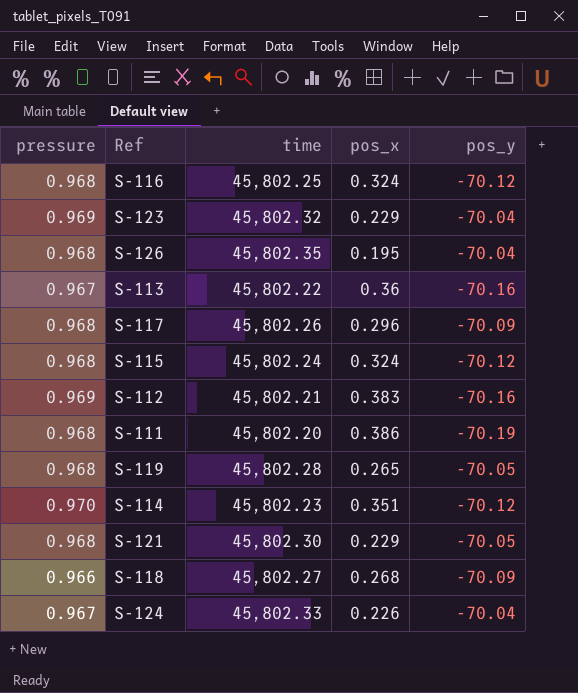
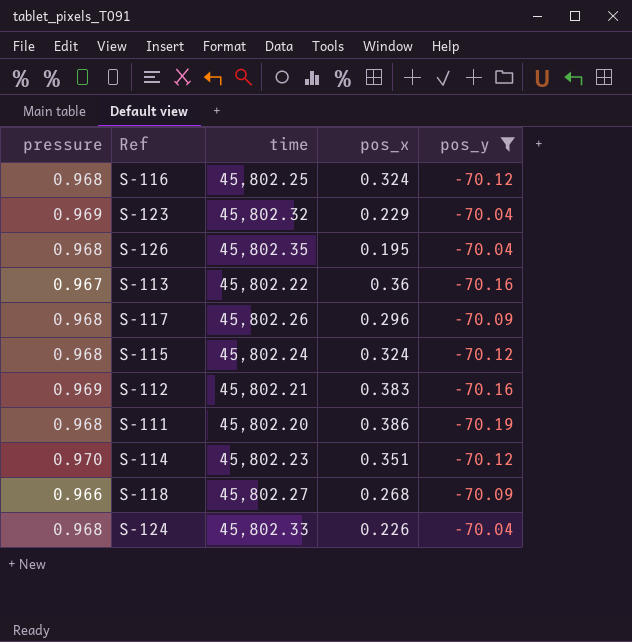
filter: none -> pos_y != -70.05
S-124 | pressure: 0.967 -> 0.968

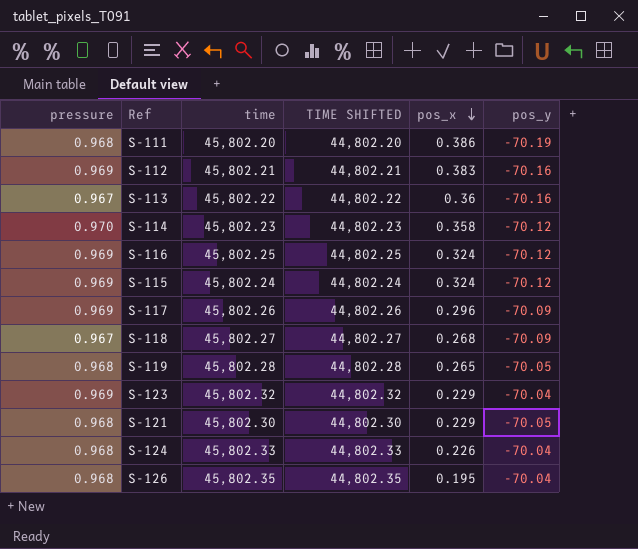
filter: pos_y != -70.05 -> none
row order: none -> pos_x descending
column TIME SHIFTED | formula: none -> [time] - 1000
S-114 | pos_x: 0.351 -> 0.358
S-116 | pressure: 0.968 -> 0.969
S-115 | pressure: 0.968 -> 0.969
S-117 | pressure: 0.968 -> 0.969
S-118 | pressure: 0.966 -> 0.967

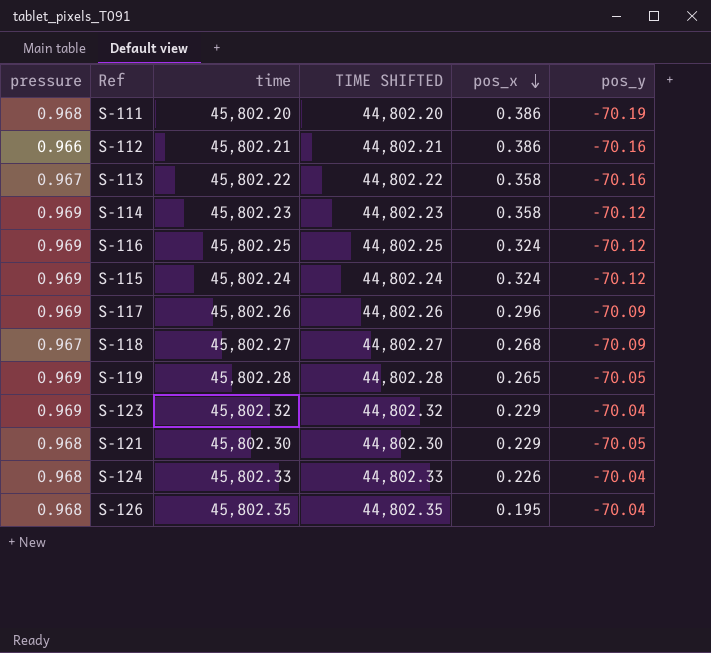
S-112 | pressure: 0.969 -> 0.966
S-112 | pos_x: 0.383 -> 0.386
S-113 | pos_x: 0.36 -> 0.358
S-114 | pressure: 0.970 -> 0.969
S-119 | pressure: 0.968 -> 0.969

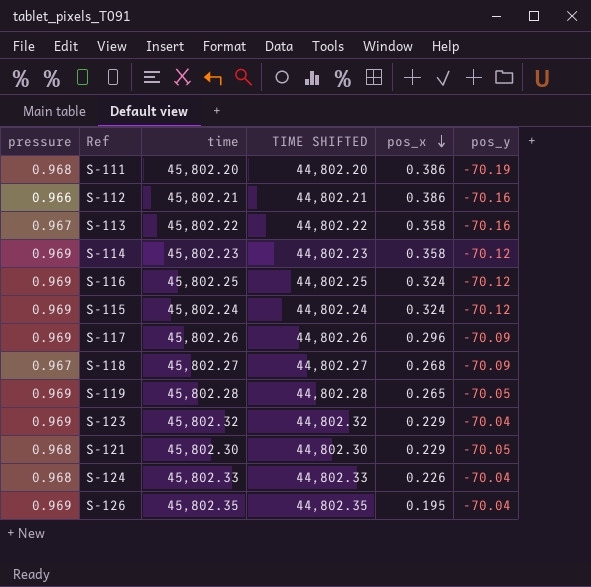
S-126 | pressure: 0.968 -> 0.969

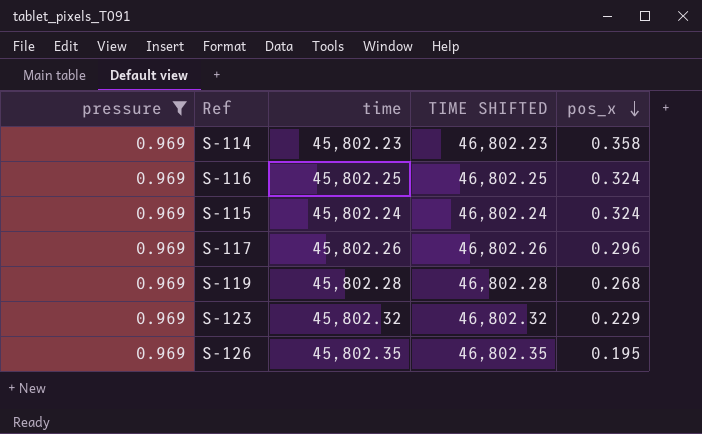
filter: none -> pressure = 0.969
column pos_y | position: 6 -> none
column TIME SHIFTED | formula: [time] - 1000 -> [time] + 1000
S-119 | pos_x: 0.265 -> 0.268

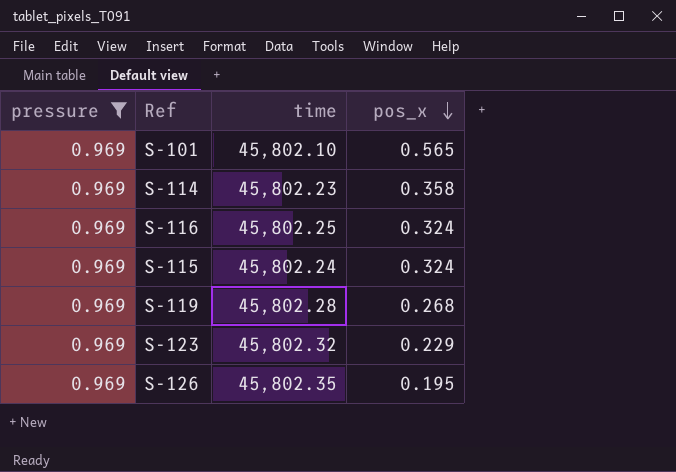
column TIME SHIFTED | formula: [time] + 1000 -> none
row S-117: 0.969 | 45,802.26 | 46,802.26 | 0.296 -> none
row S-101: none -> 0.969 | 45,802.10 | 0.565

